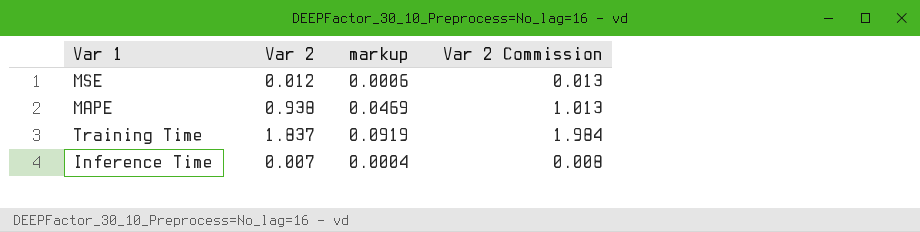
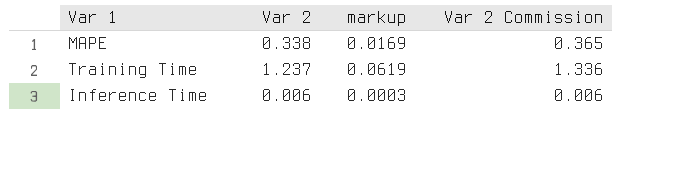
row MSE: 0.012 | 0.0006 | 0.013 -> none
MAPE | Var 2: 0.938 -> 0.338
MAPE | markup: 0.0469 -> 0.0169
MAPE | Var 2 Commission: 1.013 -> 0.365
Training Time | Var 2: 1.837 -> 1.237
Training Time | markup: 0.0919 -> 0.0619
Training Time | Var 2 Commission: 1.984 -> 1.336
Inference Time | Var 2: 0.007 -> 0.006
Inference Time | markup: 0.0004 -> 0.0003
Inference Time | Var 2 Commission: 0.008 -> 0.006

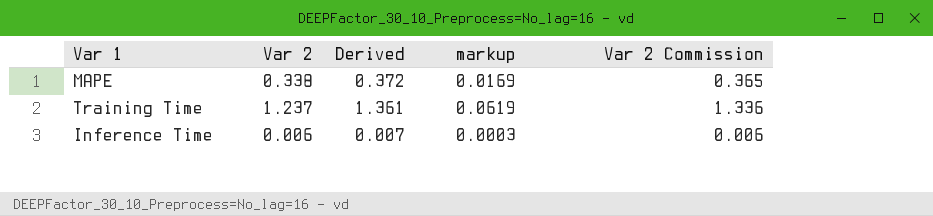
column Derived | formula: none -> [Var 2] * 1.1

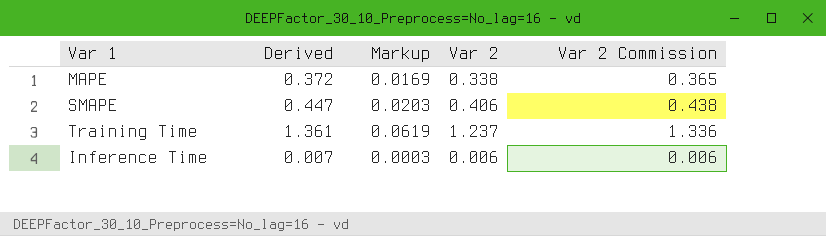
column name: markup -> Markup
column Var 2 | position: 2 -> 4
row SMAPE: none -> 0.447 | 0.0203 | 0.406 | 0.438

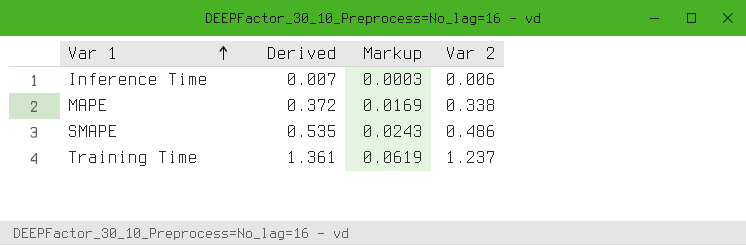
row order: none -> Var 1 ascending
column Var 2 Commission | formula: [Var 2] * 1.08 -> none
SMAPE | Derived: 0.447 -> 0.535
SMAPE | Markup: 0.0203 -> 0.0243
SMAPE | Var 2: 0.406 -> 0.486

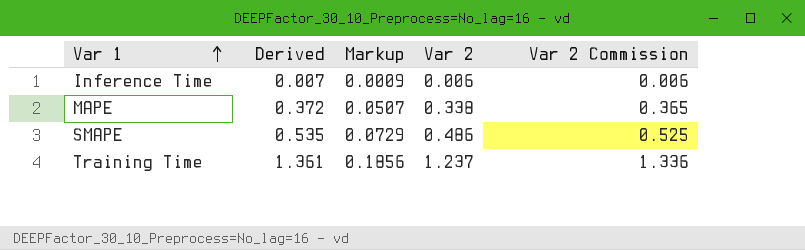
column Markup | formula: [Var 2] * 0.05 -> [Var 2] * 0.15
column Var 2 Commission | formula: none -> [Var 2] * 1.08

